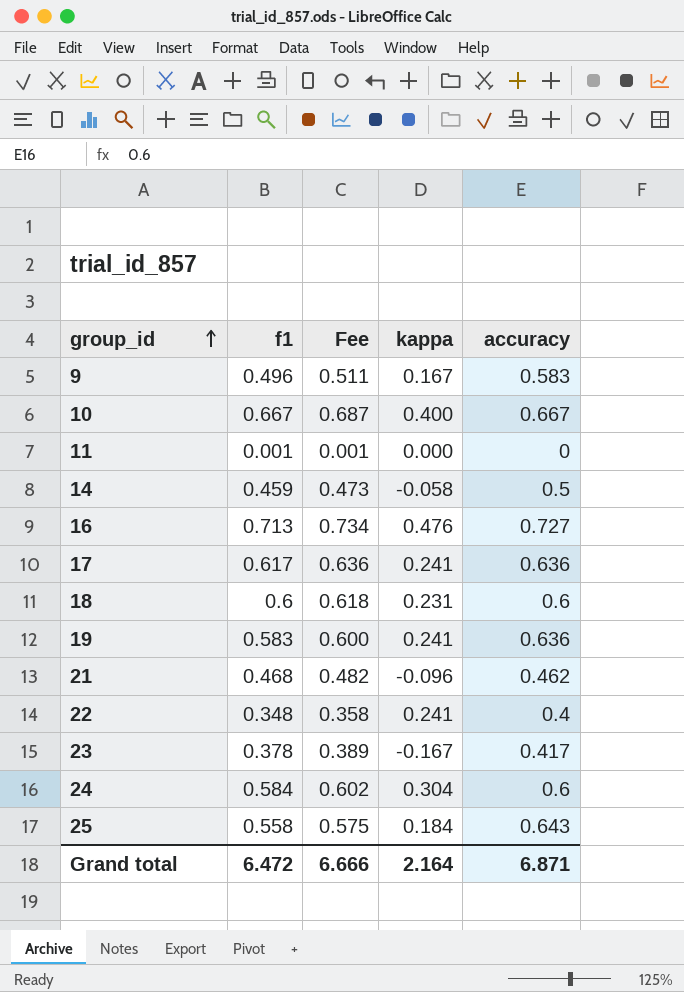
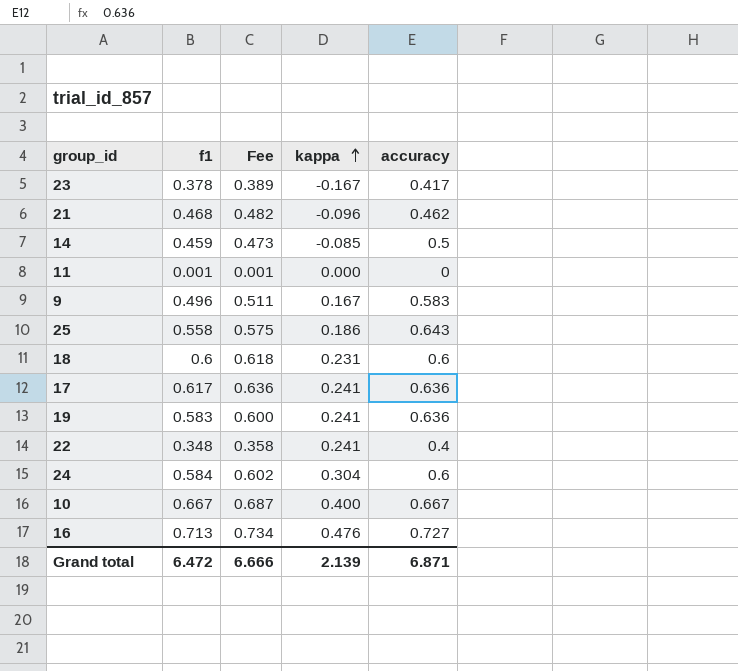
row order: group_id ascending -> kappa ascending
14 | kappa: -0.058 -> -0.085
25 | kappa: 0.184 -> 0.186
Grand total | kappa: 2.164 -> 2.139

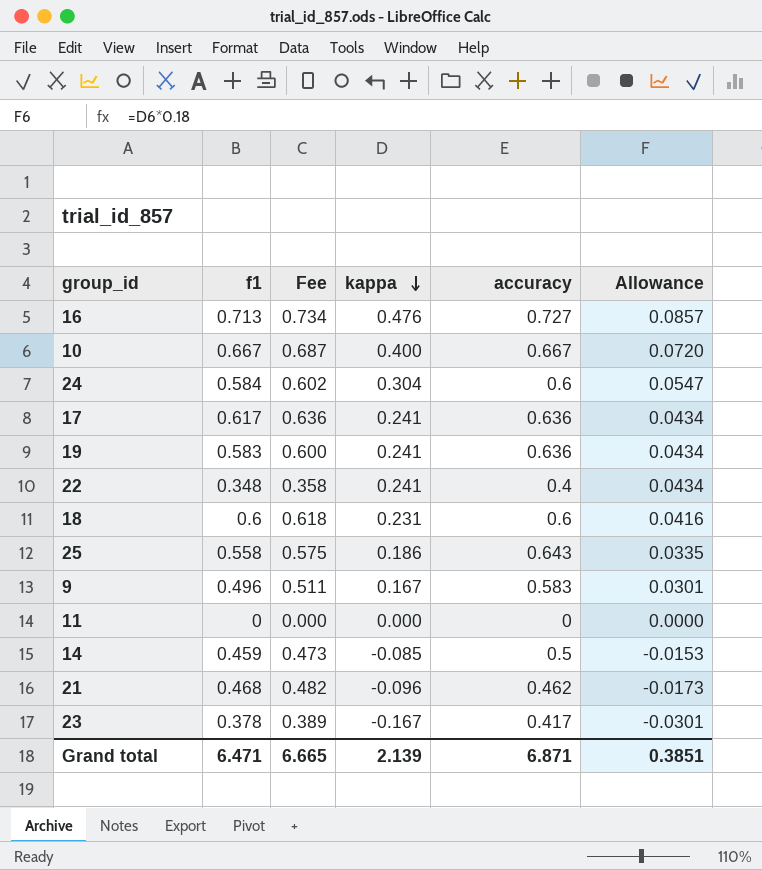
row order: kappa ascending -> kappa descending
column Allowance | formula: none -> [kappa] * 0.18
11 | f1: 0.001 -> 0
11 | Fee: 0.001 -> 0.000
Grand total | f1: 6.472 -> 6.471
Grand total | Fee: 6.666 -> 6.665

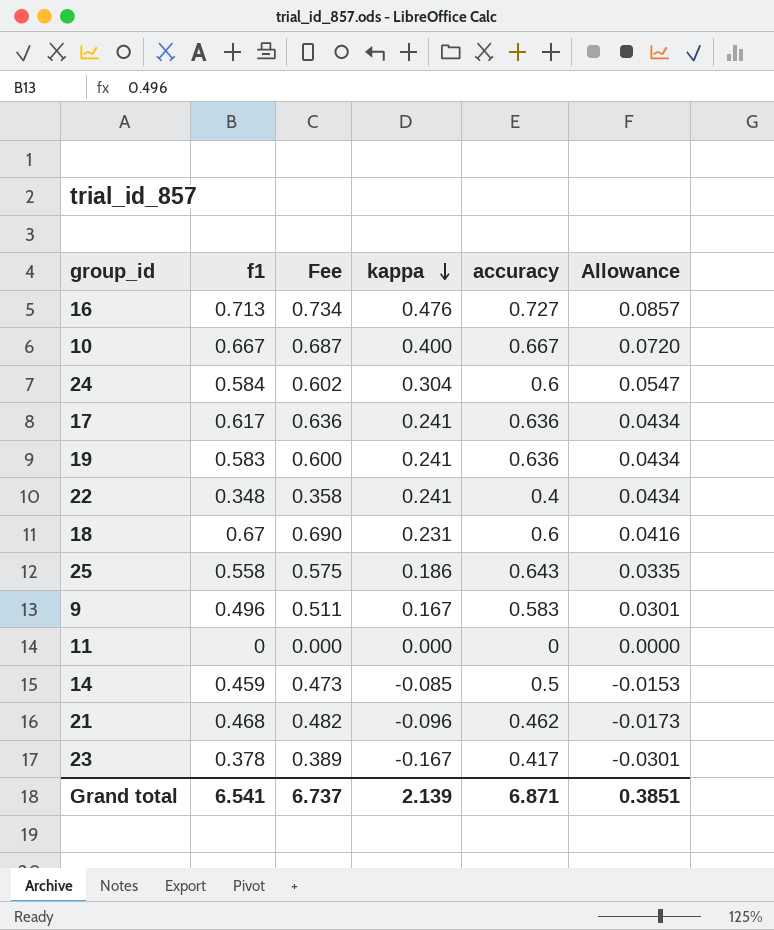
18 | f1: 0.6 -> 0.67
18 | Fee: 0.618 -> 0.690
Grand total | f1: 6.471 -> 6.541
Grand total | Fee: 6.665 -> 6.737

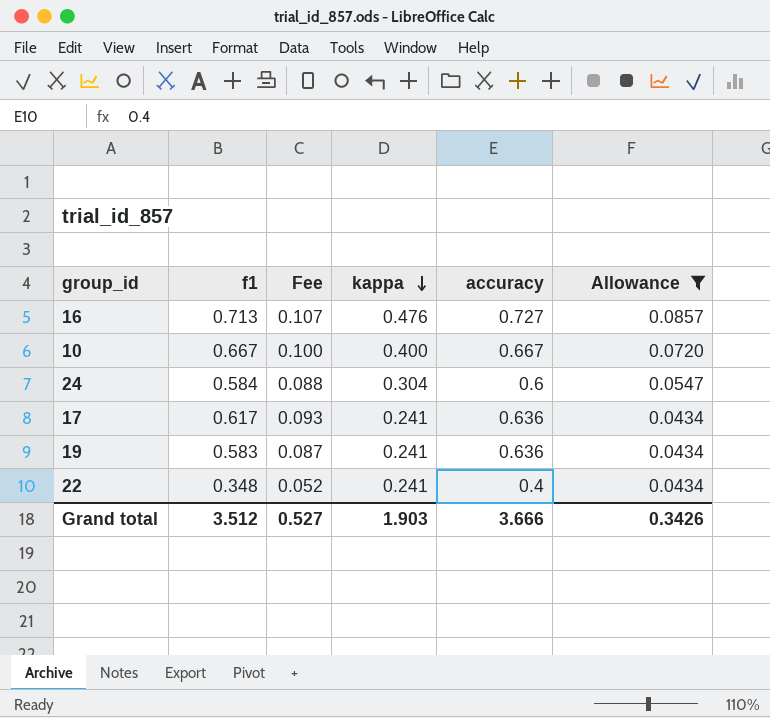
filter: none -> Allowance >= 0.0434
column Fee | formula: [f1] * 1.03 -> [f1] * 0.15
Grand total | f1: 6.541 -> 3.512
Grand total | Fee: 6.737 -> 0.527
Grand total | kappa: 2.139 -> 1.903
Grand total | accuracy: 6.871 -> 3.666
Grand total | Allowance: 0.3851 -> 0.3426

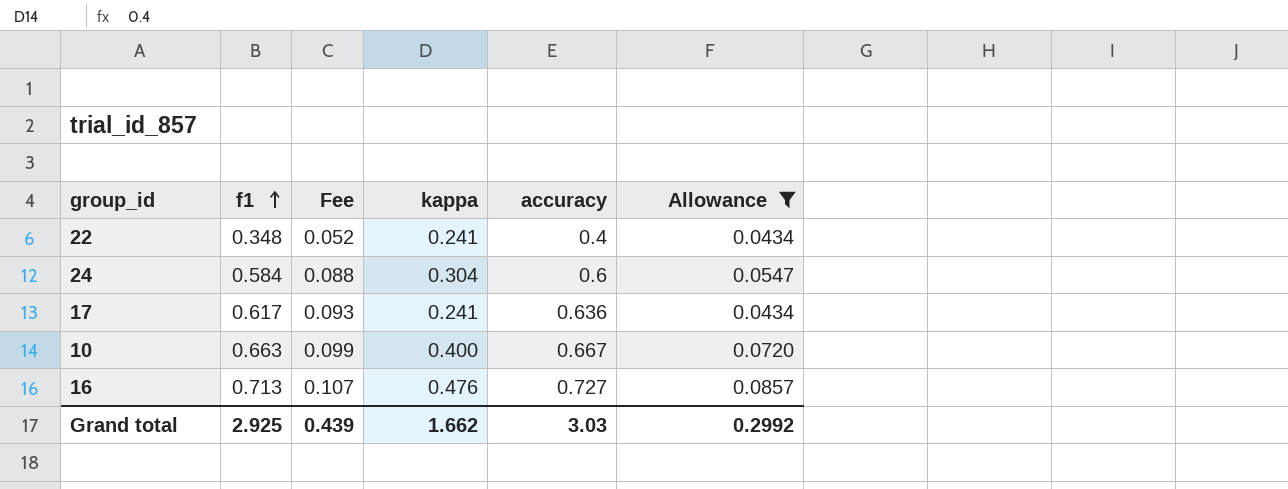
row order: kappa descending -> f1 ascending
row 19: 0.583 | 0.087 | 0.241 | 0.636 | 0.0434 -> none
10 | f1: 0.667 -> 0.663
10 | Fee: 0.100 -> 0.099
Grand total | f1: 3.512 -> 2.925
Grand total | Fee: 0.527 -> 0.439
Grand total | kappa: 1.903 -> 1.662
Grand total | accuracy: 3.666 -> 3.03
Grand total | Allowance: 0.3426 -> 0.2992

